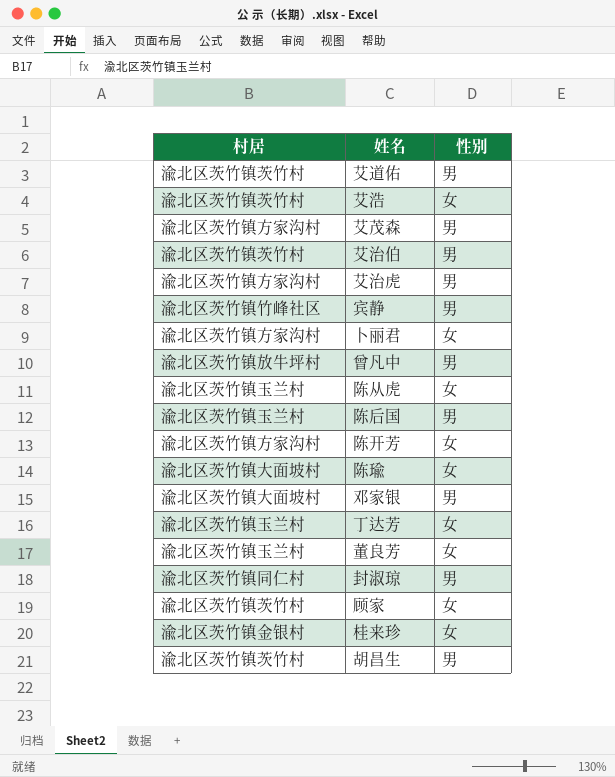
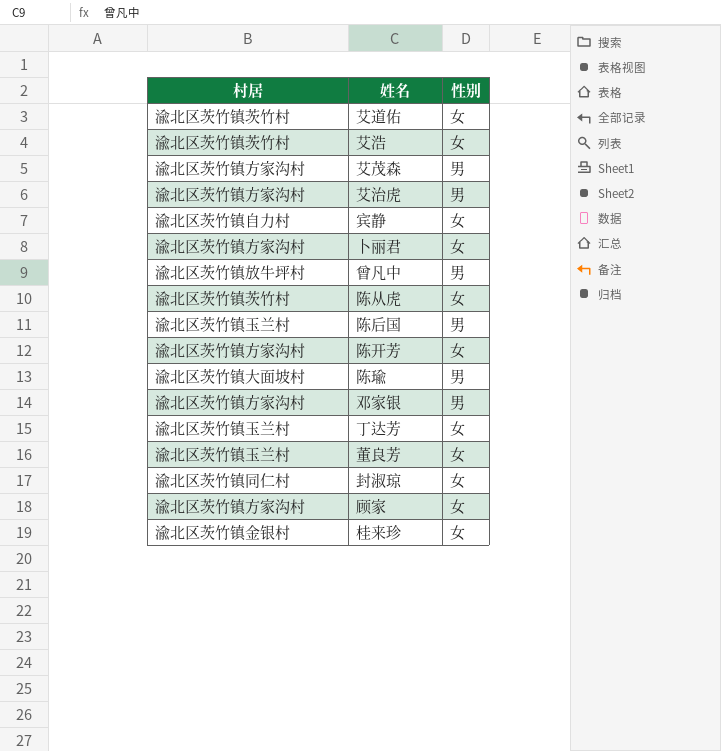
row 艾治伯: 渝北区茨竹镇茨竹村 | 男 -> none
row 胡昌生: 渝北区茨竹镇茨竹村 | 男 -> none
艾道佑 | 性别: 男 -> 女
宾静 | 村居: 渝北区茨竹镇竹峰社区 -> 渝北区茨竹镇自力村
宾静 | 性别: 男 -> 女
陈从虎 | 村居: 渝北区茨竹镇玉兰村 -> 渝北区茨竹镇茨竹村
陈瑜 | 性别: 女 -> 男
邓家银 | 村居: 渝北区茨竹镇大面坡村 -> 渝北区茨竹镇方家沟村
封淑琼 | 性别: 男 -> 女
顾家 | 村居: 渝北区茨竹镇茨竹村 -> 渝北区茨竹镇方家沟村

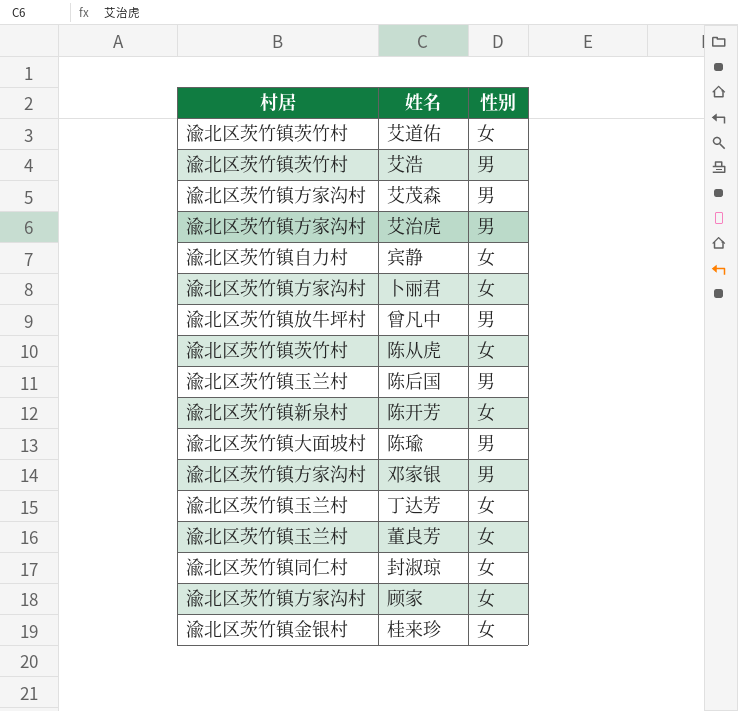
艾浩 | 性别: 女 -> 男
陈开芳 | 村居: 渝北区茨竹镇方家沟村 -> 渝北区茨竹镇新泉村

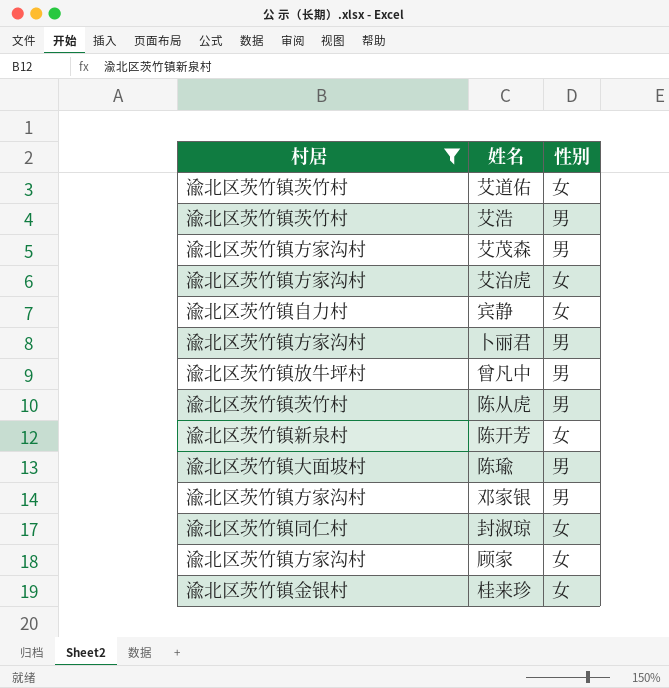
filter: none -> 村居 != 渝北区茨竹镇玉兰村
艾治虎 | 性别: 男 -> 女
卜丽君 | 性别: 女 -> 男
陈从虎 | 性别: 女 -> 男

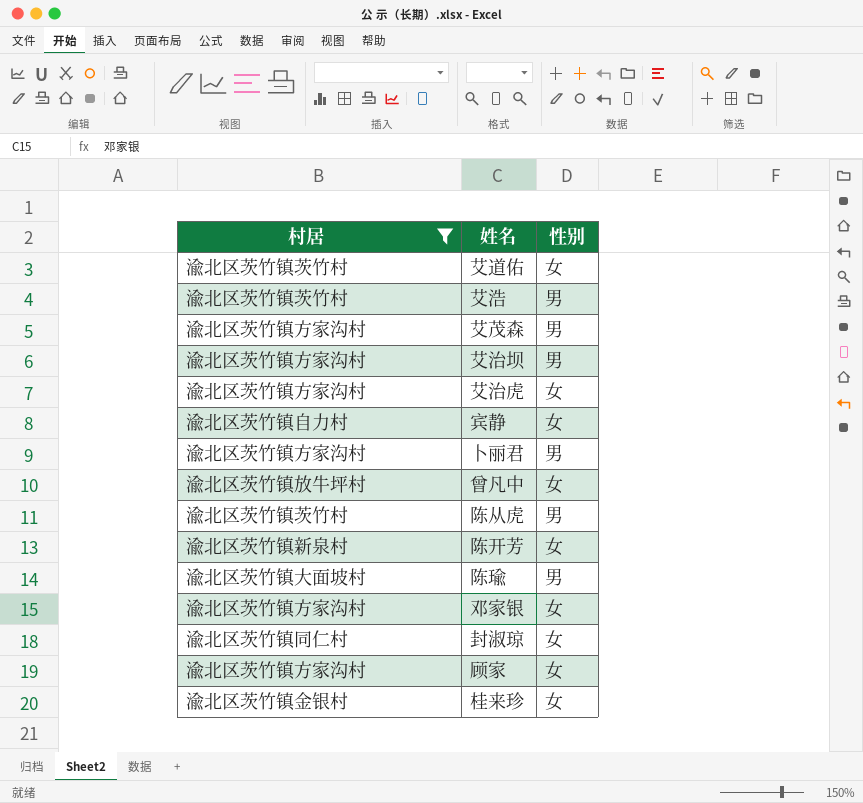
row 艾治坝: none -> 渝北区茨竹镇方家沟村 | 男
曾凡中 | 性别: 男 -> 女
邓家银 | 性别: 男 -> 女

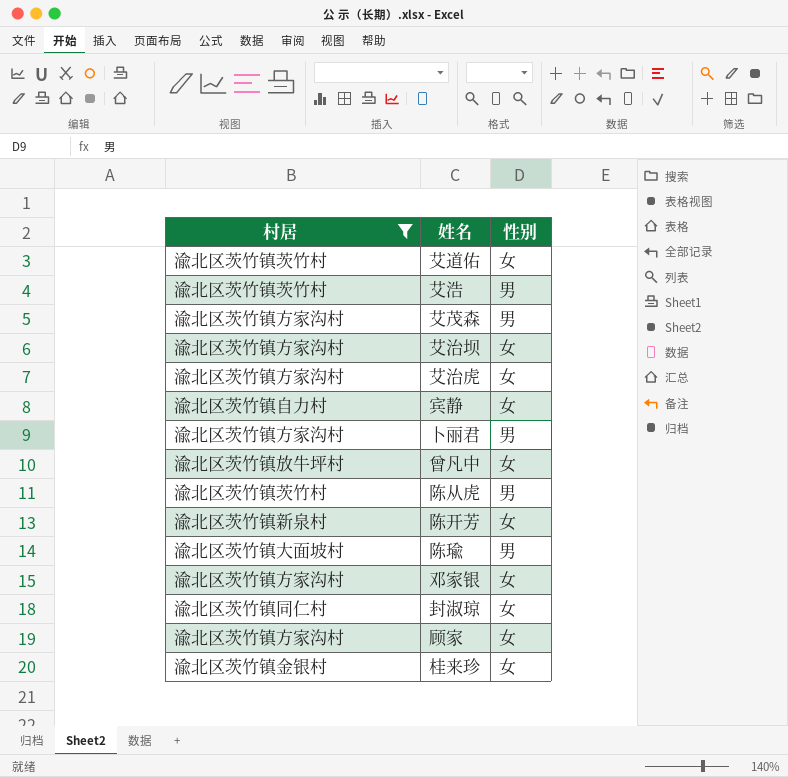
艾治坝 | 性别: 男 -> 女

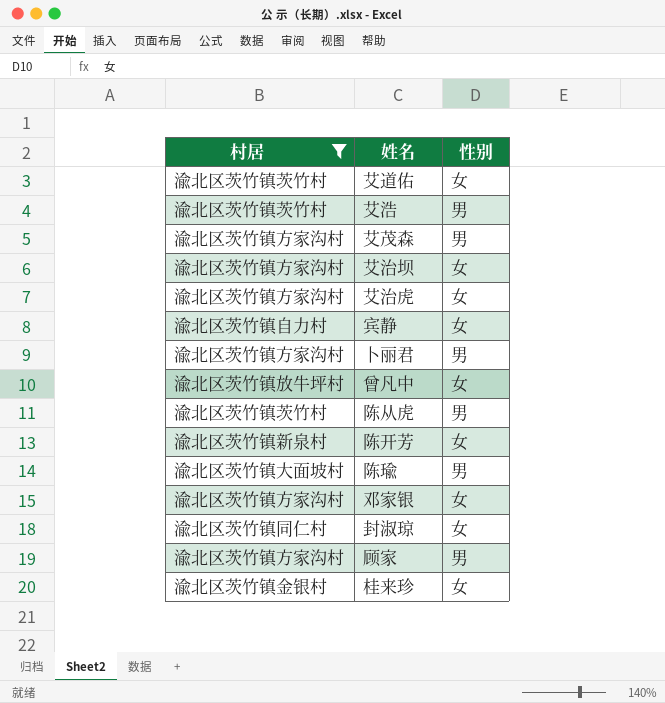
顾家 | 性别: 女 -> 男

